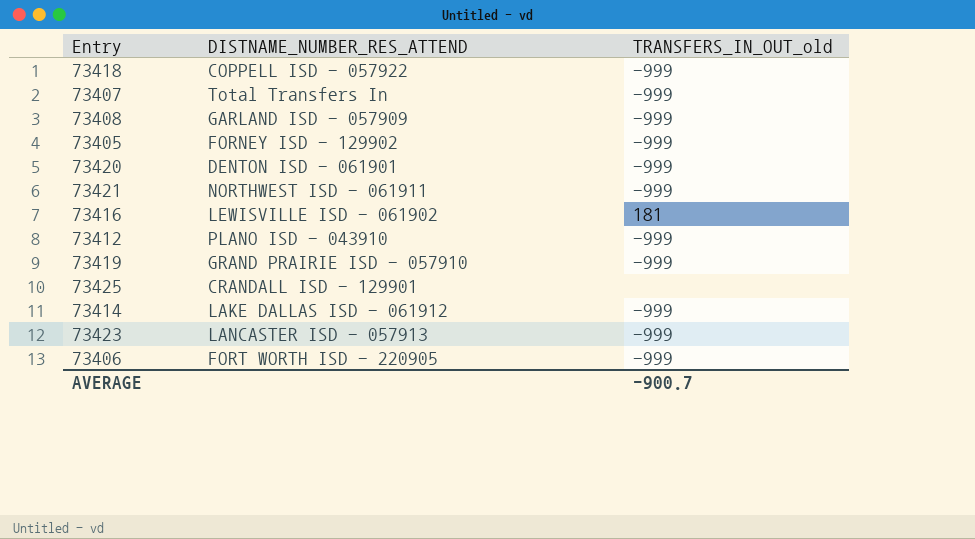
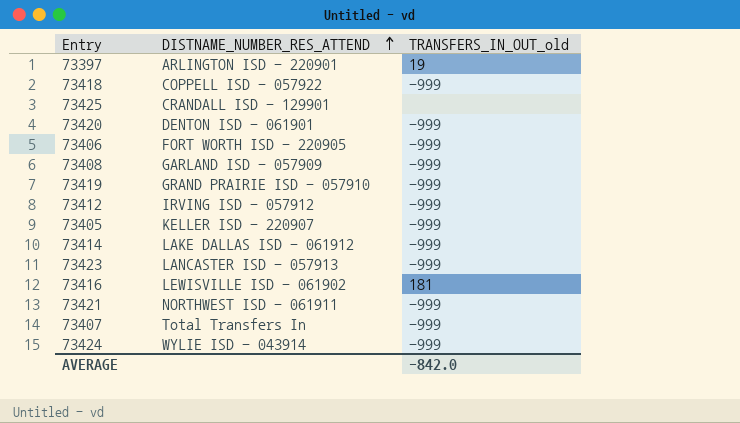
row order: none -> DISTNAME_NUMBER_RES_ATTEND ascending
row 73397: none -> ARLINGTON ISD - 220901 | 19
73412 | DISTNAME_NUMBER_RES_ATTEND: PLANO ISD - 043910 -> IRVING ISD - 057912
73405 | DISTNAME_NUMBER_RES_ATTEND: FORNEY ISD - 129902 -> KELLER ISD - 220907
row 73424: none -> WYLIE ISD - 043914 | -999
AVERAGE | TRANSFERS_IN_OUT_old: -900.7 -> -842.0

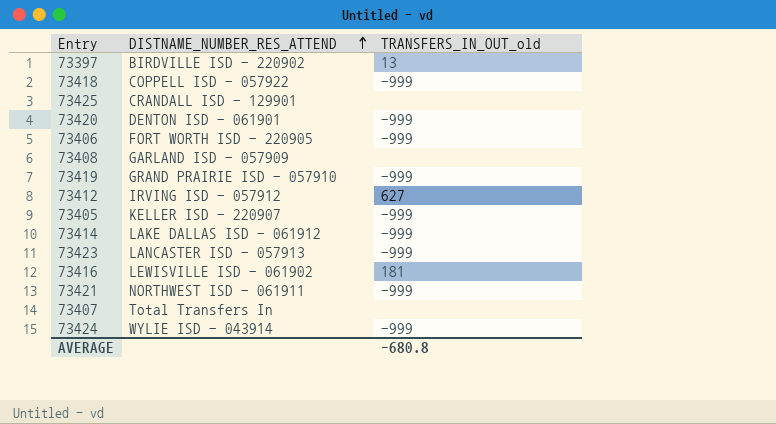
73397 | DISTNAME_NUMBER_RES_ATTEND: ARLINGTON ISD - 220901 -> BIRDVILLE ISD - 220902
73397 | TRANSFERS_IN_OUT_old: 19 -> 13
73408 | TRANSFERS_IN_OUT_old: -999 -> none
73412 | TRANSFERS_IN_OUT_old: -999 -> 627
73407 | TRANSFERS_IN_OUT_old: -999 -> none
AVERAGE | TRANSFERS_IN_OUT_old: -842.0 -> -680.8

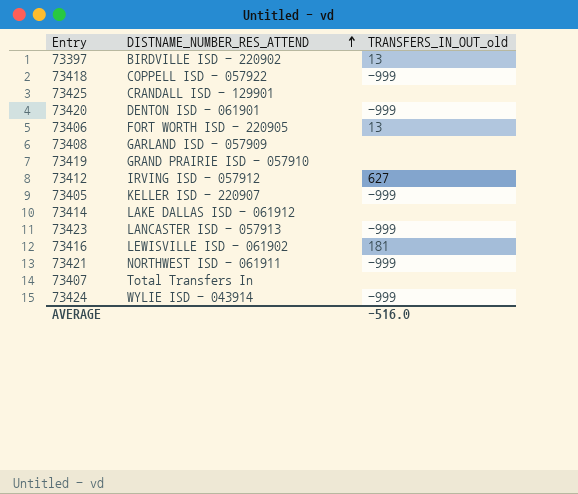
73406 | TRANSFERS_IN_OUT_old: -999 -> 13
73419 | TRANSFERS_IN_OUT_old: -999 -> none
73414 | TRANSFERS_IN_OUT_old: -999 -> none
AVERAGE | TRANSFERS_IN_OUT_old: -680.8 -> -516.0

